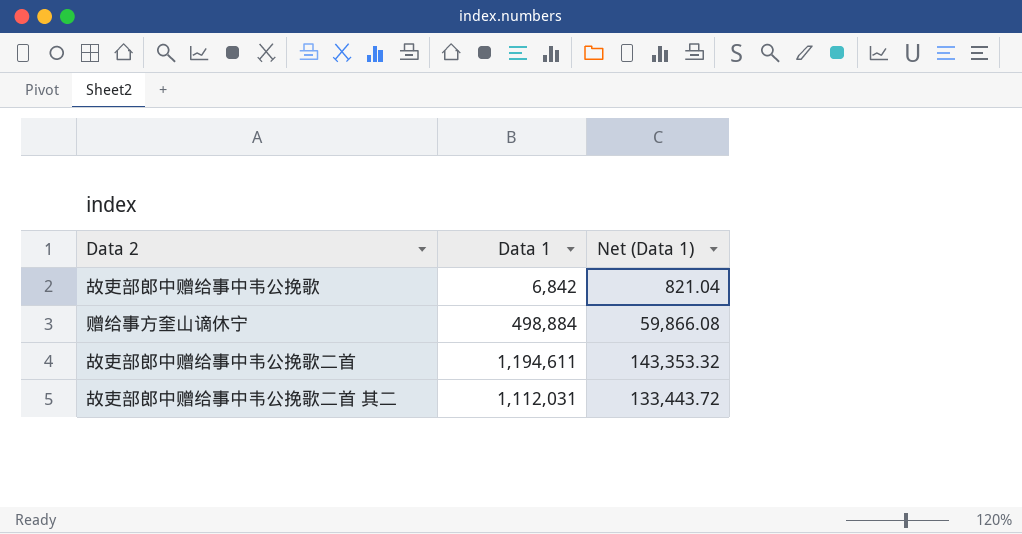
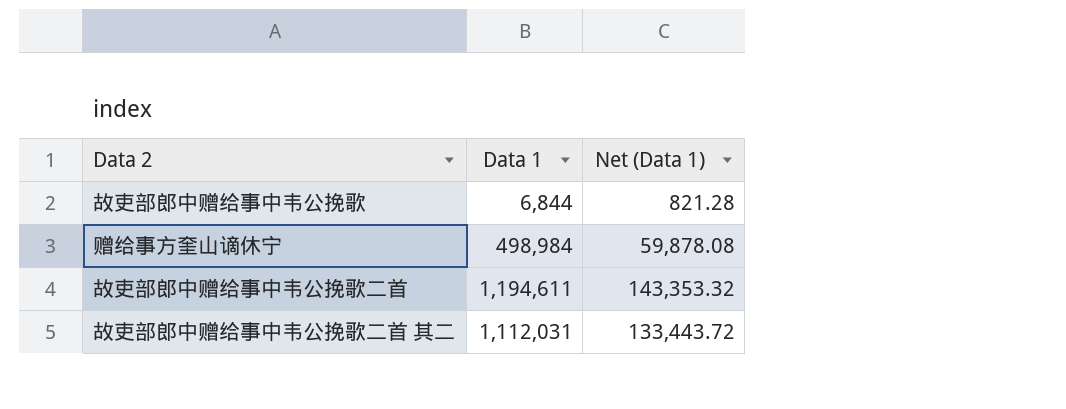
故吏部郎中赠给事中韦公挽歌 | Data 1: 6,842 -> 6,844
故吏部郎中赠给事中韦公挽歌 | Net (Data 1): 821.04 -> 821.28
赠给事方奎山谪休宁 | Data 1: 498,884 -> 498,984
赠给事方奎山谪休宁 | Net (Data 1): 59,866.08 -> 59,878.08

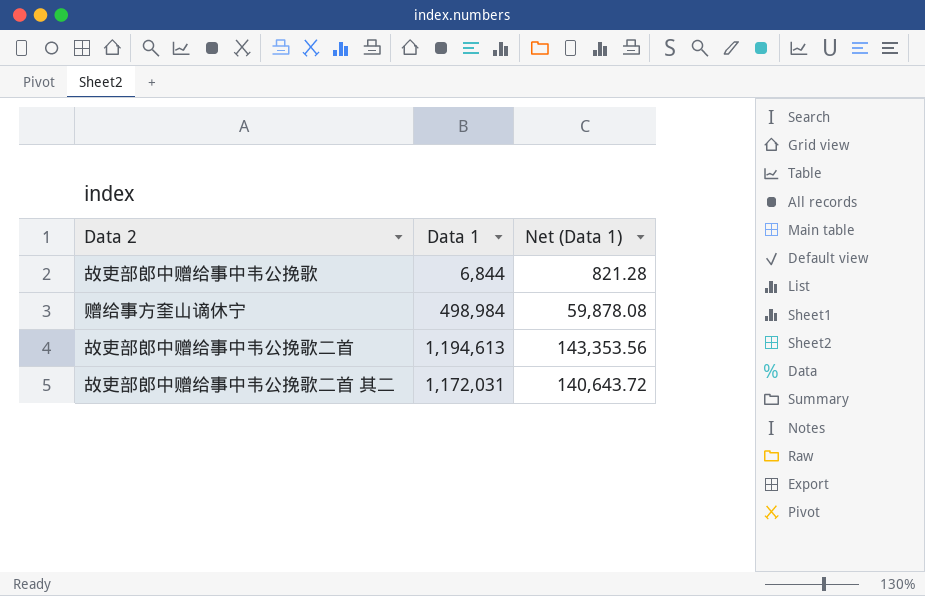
故吏部郎中赠给事中韦公挽歌二首 | Data 1: 1,194,611 -> 1,194,613
故吏部郎中赠给事中韦公挽歌二首 | Net (Data 1): 143,353.32 -> 143,353.56
故吏部郎中赠给事中韦公挽歌二首 其二 | Data 1: 1,112,031 -> 1,172,031
故吏部郎中赠给事中韦公挽歌二首 其二 | Net (Data 1): 133,443.72 -> 140,643.72

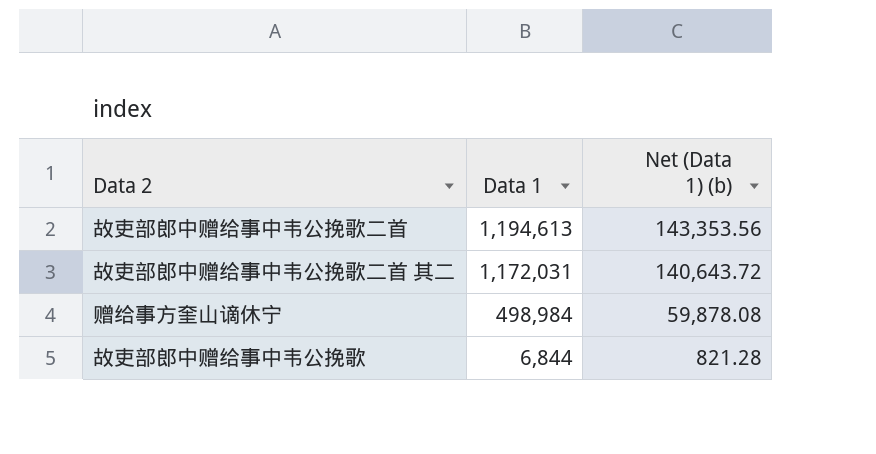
row order: none -> Data 1 descending
column name: Net (Data 1) -> Net (Data 1) (b)

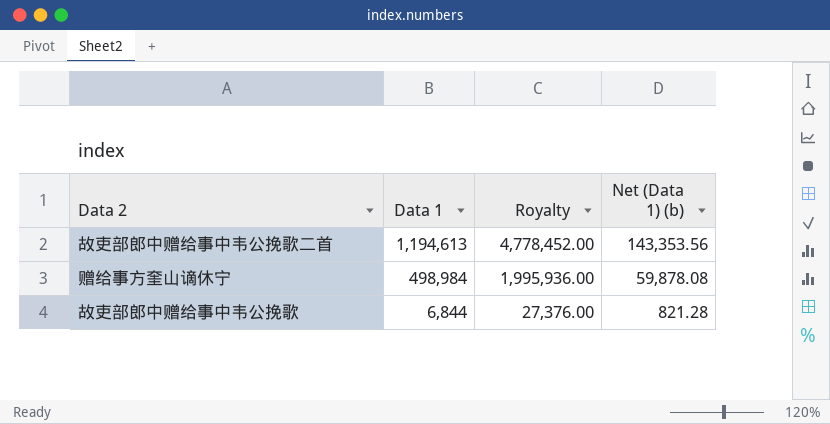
column Royalty | formula: none -> [Data 1] * 4
row 故吏部郎中赠给事中韦公挽歌二首 其二: 1,172,031 | 140,643.72 -> none

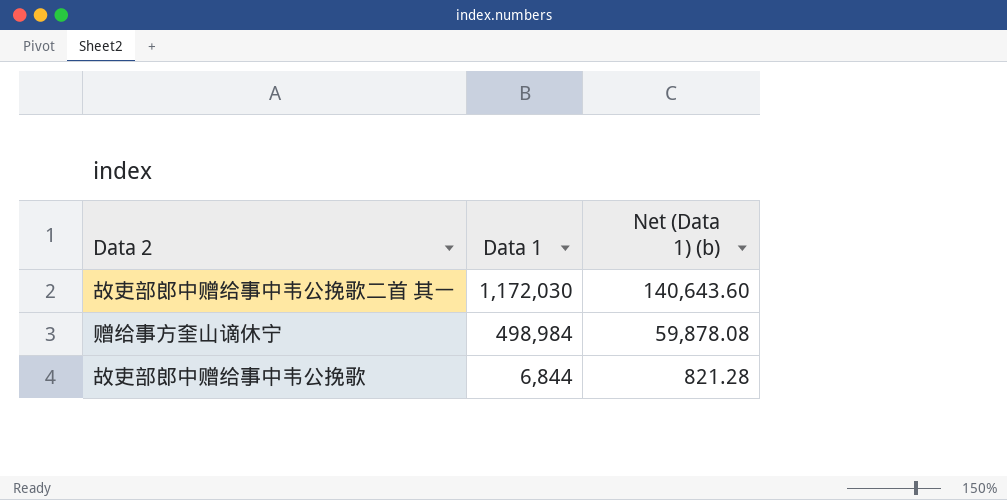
column Royalty | formula: [Data 1] * 4 -> none
row 故吏部郎中赠给事中韦公挽歌二首: 1,194,613 | 4,778,452.00 | 143,353.56 -> none
row 故吏部郎中赠给事中韦公挽歌二首 其一: none -> 1,172,030 | 140,643.60

